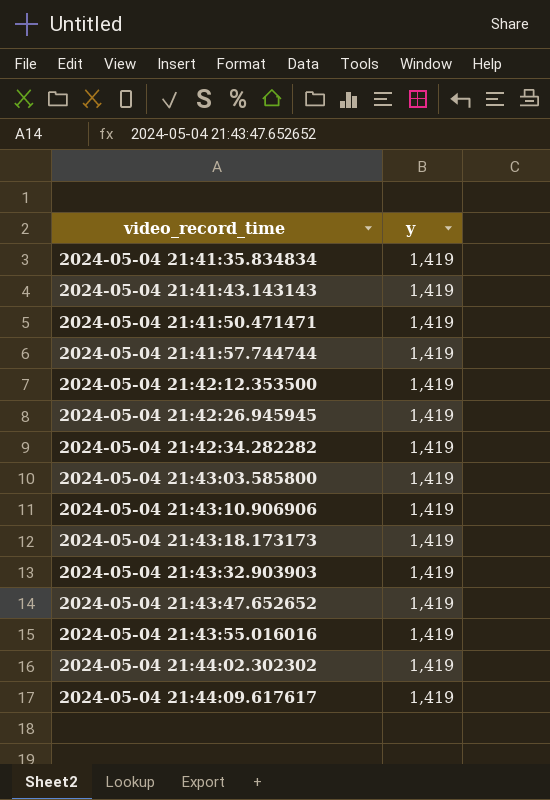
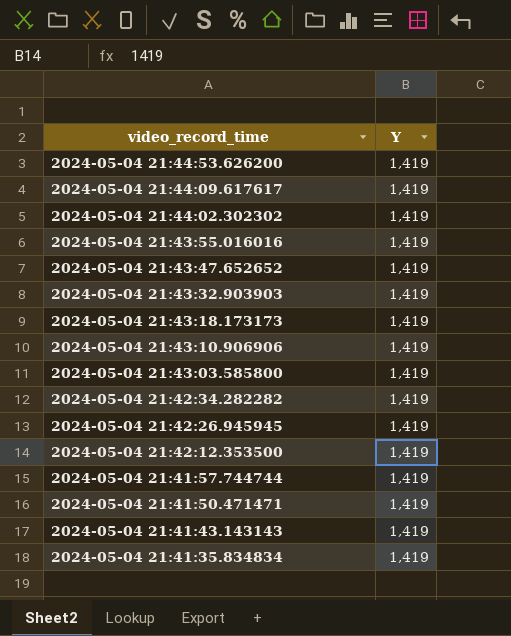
row order: video_record_time ascending -> video_record_time descending
column name: y -> Y
row 2024-05-04 21:44:53.626200: none -> 1,419

